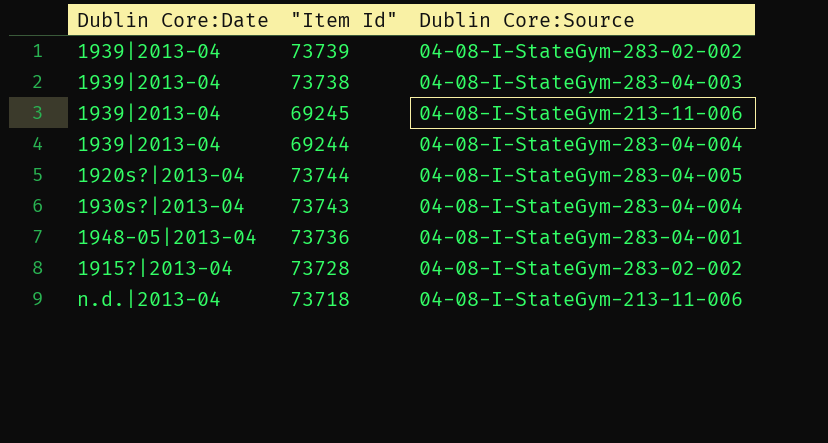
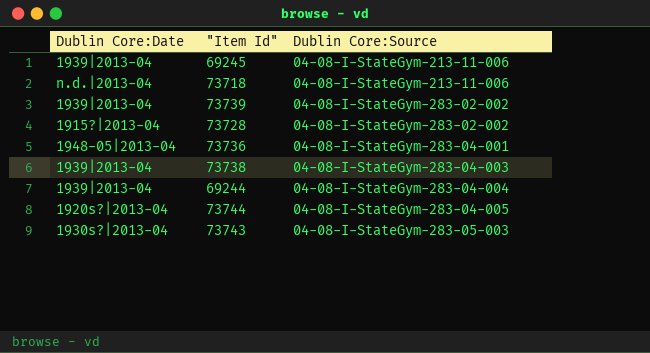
row order: none -> Dublin Core:Source ascending
73743 | Dublin Core:Source: 04-08-I-StateGym-283-04-004 -> 04-08-I-StateGym-283-05-003

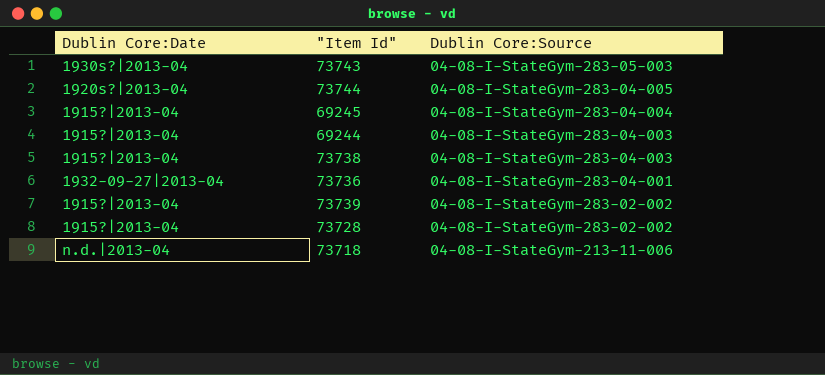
row order: Dublin Core:Source ascending -> Dublin Core:Source descending
69245 | Dublin Core:Date: 1939|2013-04 -> 1915?|2013-04
69245 | Dublin Core:Source: 04-08-I-StateGym-213-11-006 -> 04-08-I-StateGym-283-04-004
69244 | Dublin Core:Date: 1939|2013-04 -> 1915?|2013-04
69244 | Dublin Core:Source: 04-08-I-StateGym-283-04-004 -> 04-08-I-StateGym-283-04-003
73738 | Dublin Core:Date: 1939|2013-04 -> 1915?|2013-04
73736 | Dublin Core:Date: 1948-05|2013-04 -> 1932-09-27|2013-04
73739 | Dublin Core:Date: 1939|2013-04 -> 1915?|2013-04

